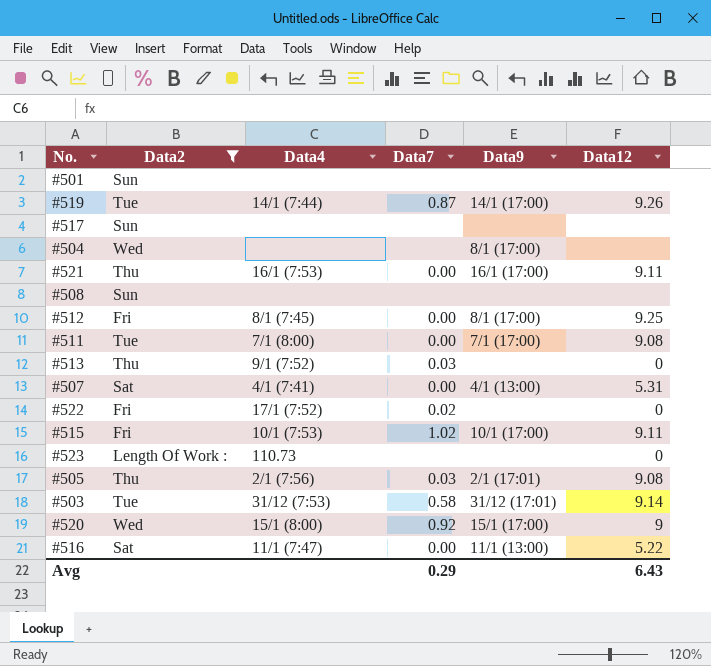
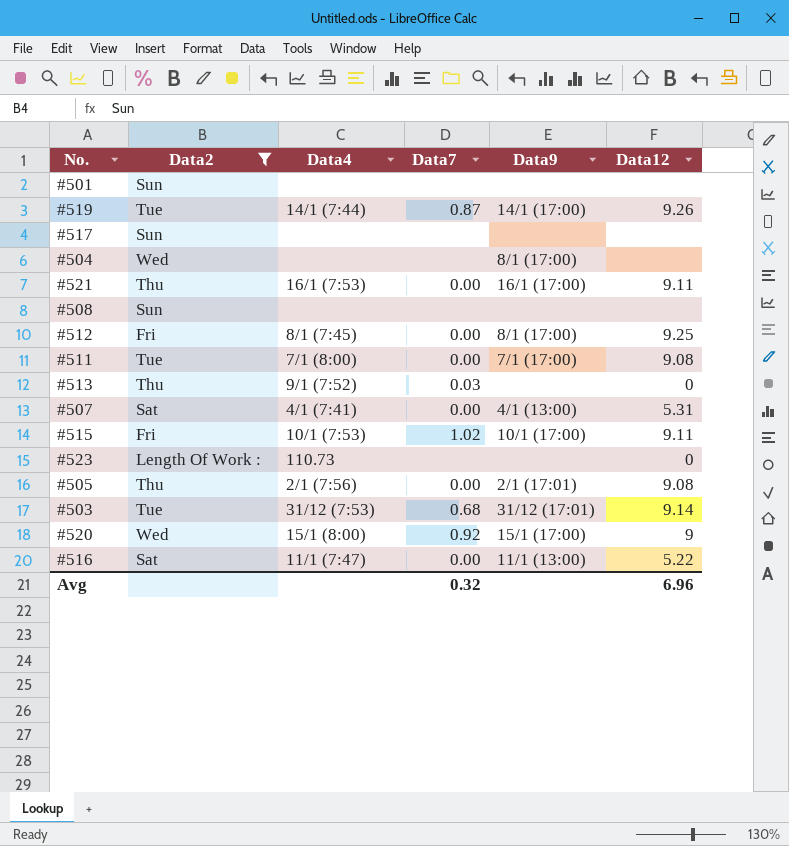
row #522: Fri | 17/1 (7:52) | 0.02 | none | 0 -> none
#505 | Data7: 0.03 -> 0.00
#503 | Data7: 0.58 -> 0.68
Avg | Data7: 0.29 -> 0.32
Avg | Data12: 6.43 -> 6.96

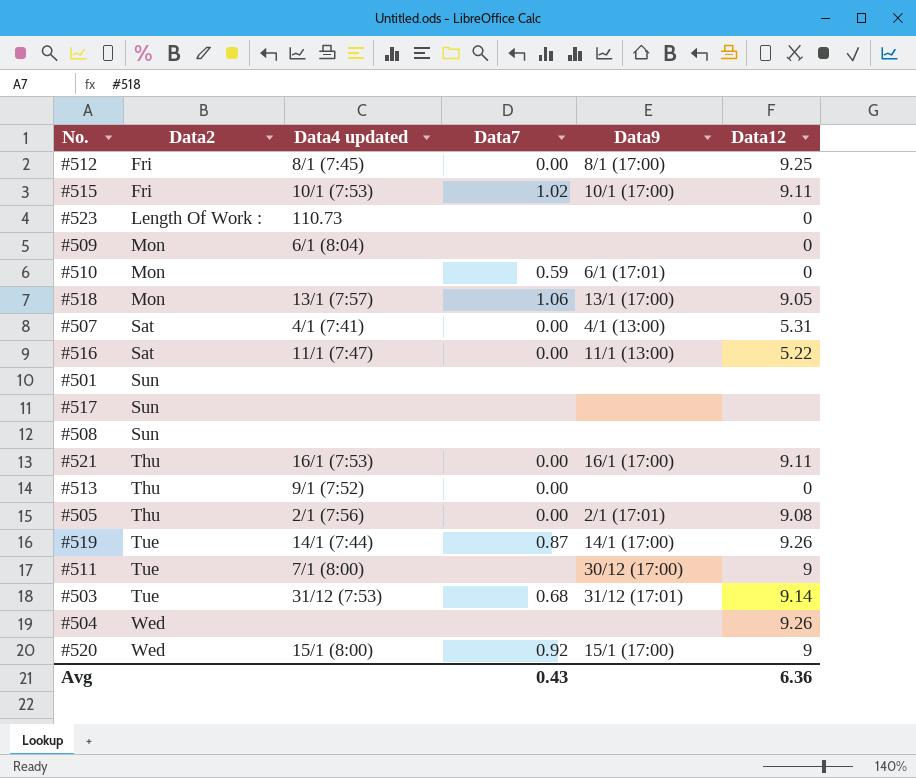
filter: Data2 != Mon -> none
row order: none -> Data2 ascending
column name: Data4 -> Data4 updated
#513 | Data7: 0.03 -> 0.00
#511 | Data7: 0.00 -> none
#511 | Data9: 7/1 (17:00) -> 30/12 (17:00)
#511 | Data12: 9.08 -> 9
#504 | Data9: 8/1 (17:00) -> none
#504 | Data12: none -> 9.26
Avg | Data7: 0.32 -> 0.43
Avg | Data12: 6.96 -> 6.36

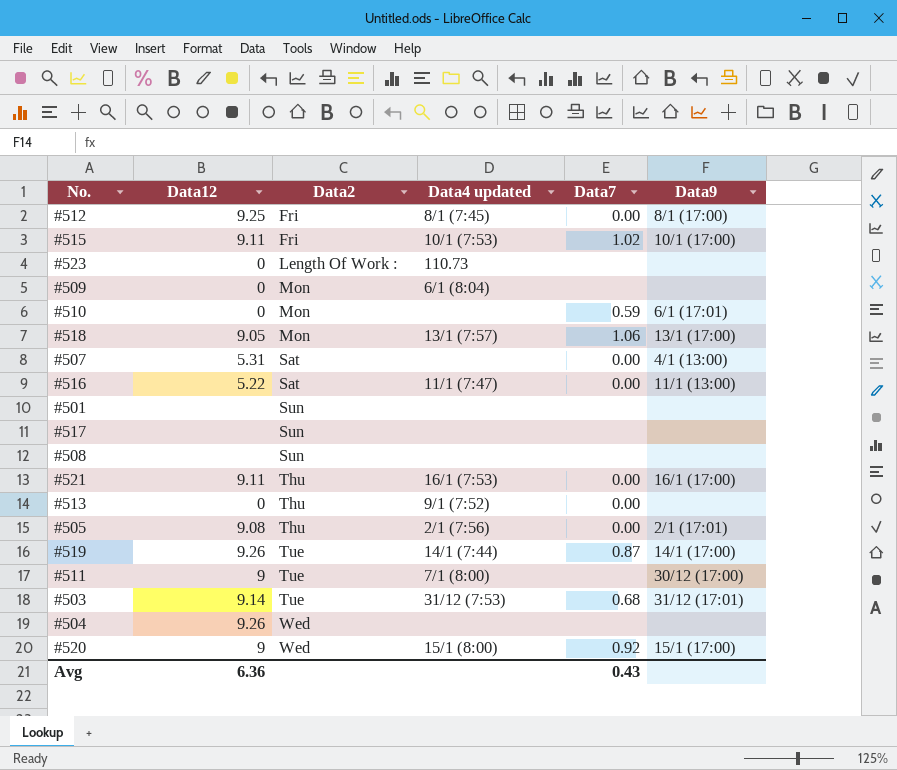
column Data12 | position: 6 -> 2
#507 | Data4 updated: 4/1 (7:41) -> none

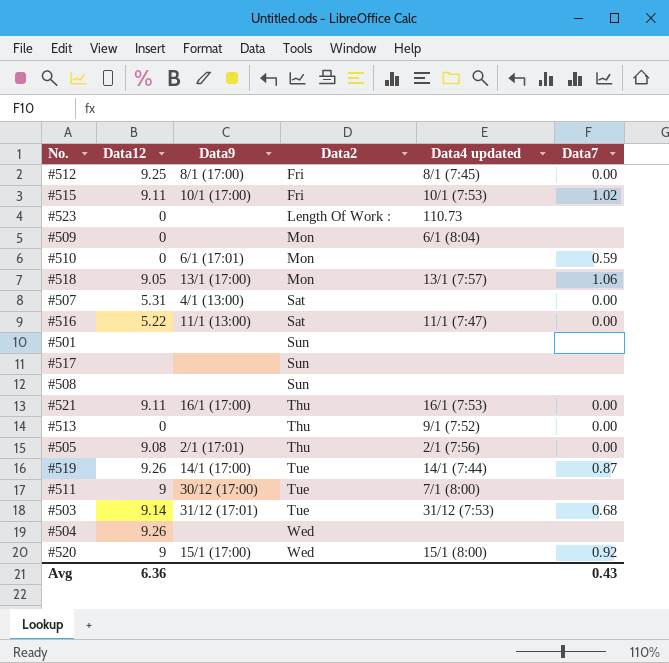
column Data9 | position: 6 -> 3

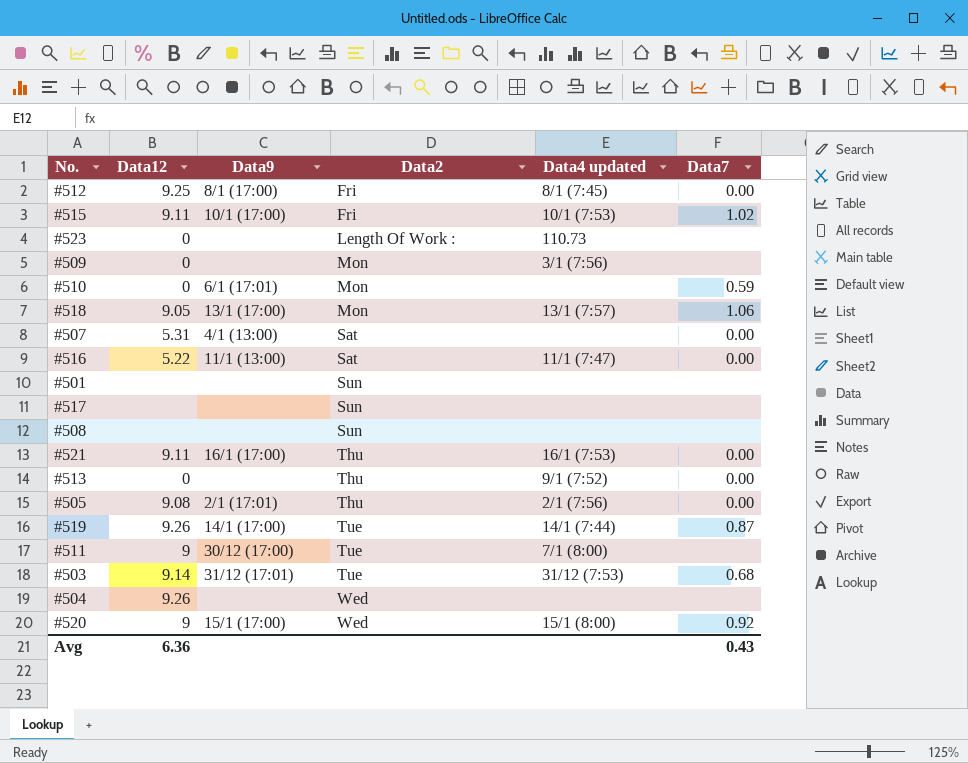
#509 | Data4 updated: 6/1 (8:04) -> 3/1 (7:56)

